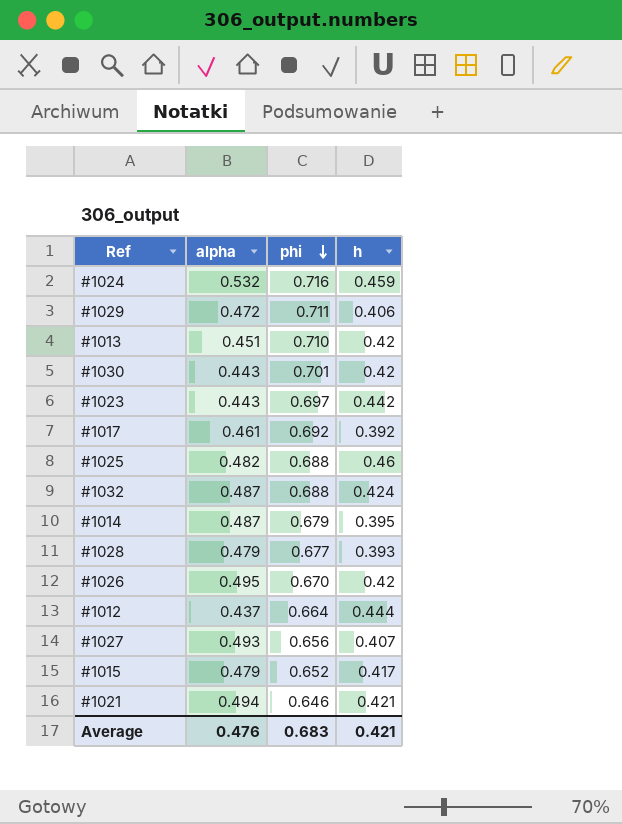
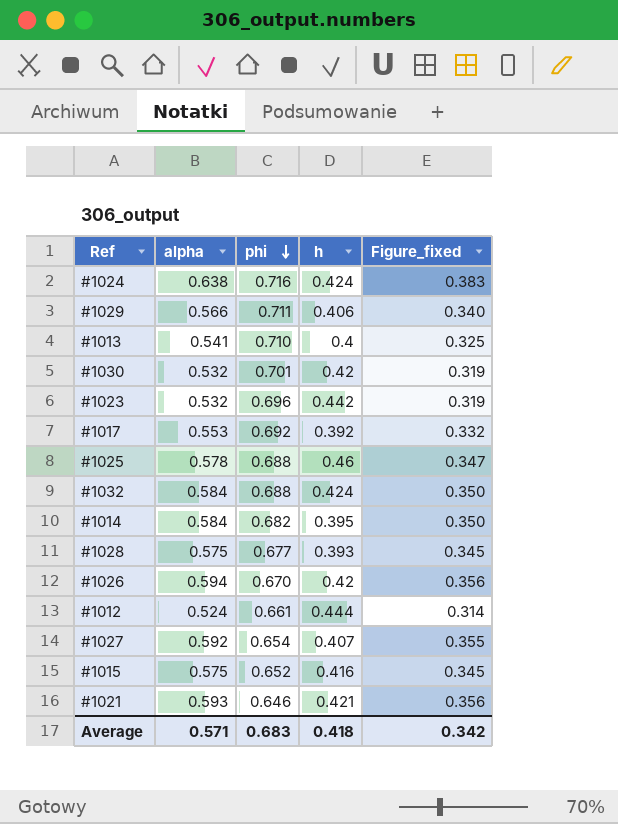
column Figure_fixed | formula: none -> [alpha] * 0.6
#1024 | alpha: 0.532 -> 0.638
#1024 | h: 0.459 -> 0.424
#1029 | alpha: 0.472 -> 0.566
#1013 | alpha: 0.451 -> 0.541
#1013 | h: 0.42 -> 0.4
#1030 | alpha: 0.443 -> 0.532
#1023 | alpha: 0.443 -> 0.532
#1023 | phi: 0.697 -> 0.696
#1017 | alpha: 0.461 -> 0.553
#1025 | alpha: 0.482 -> 0.578
#1032 | alpha: 0.487 -> 0.584
#1014 | alpha: 0.487 -> 0.584
#1014 | phi: 0.679 -> 0.682
#1028 | alpha: 0.479 -> 0.575
#1026 | alpha: 0.495 -> 0.594
#1012 | alpha: 0.437 -> 0.524
#1012 | phi: 0.664 -> 0.661
#1027 | alpha: 0.493 -> 0.592
#1027 | phi: 0.656 -> 0.654
#1015 | alpha: 0.479 -> 0.575
#1015 | h: 0.417 -> 0.416
#1021 | alpha: 0.494 -> 0.593
Average | alpha: 0.476 -> 0.571
Average | h: 0.421 -> 0.418

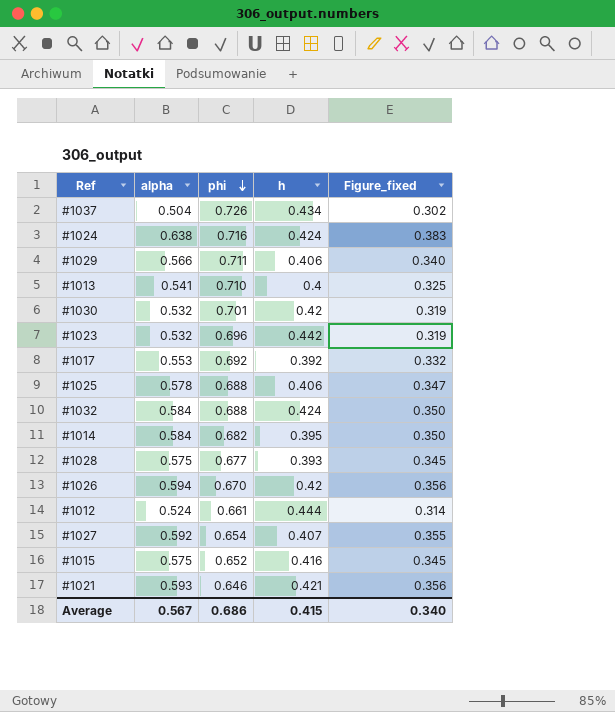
row #1037: none -> 0.504 | 0.726 | 0.434 | 0.302
#1025 | h: 0.46 -> 0.406
Average | alpha: 0.571 -> 0.567
Average | phi: 0.683 -> 0.686
Average | h: 0.418 -> 0.415
Average | Figure_fixed: 0.342 -> 0.340

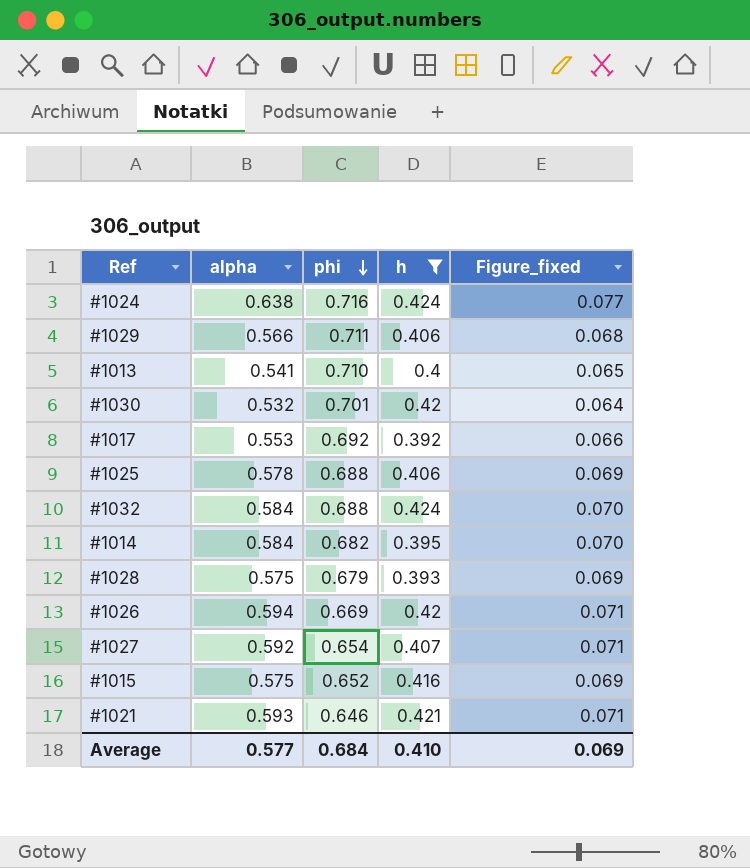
filter: none -> h <= 0.424
column Figure_fixed | formula: [alpha] * 0.6 -> [alpha] * 0.12
#1028 | phi: 0.677 -> 0.679
#1026 | phi: 0.670 -> 0.669
Average | alpha: 0.567 -> 0.577
Average | phi: 0.686 -> 0.684
Average | h: 0.415 -> 0.410
Average | Figure_fixed: 0.340 -> 0.069

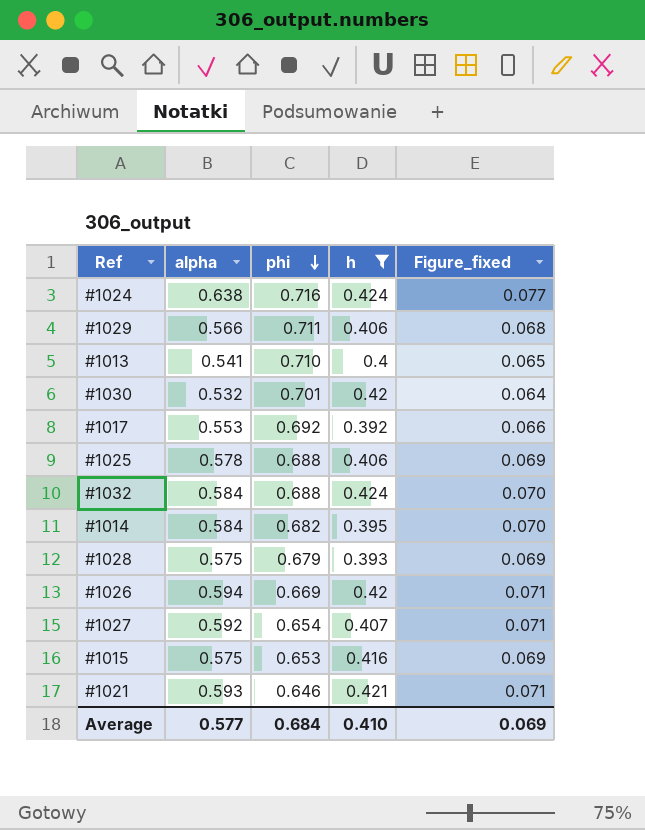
#1015 | phi: 0.652 -> 0.653

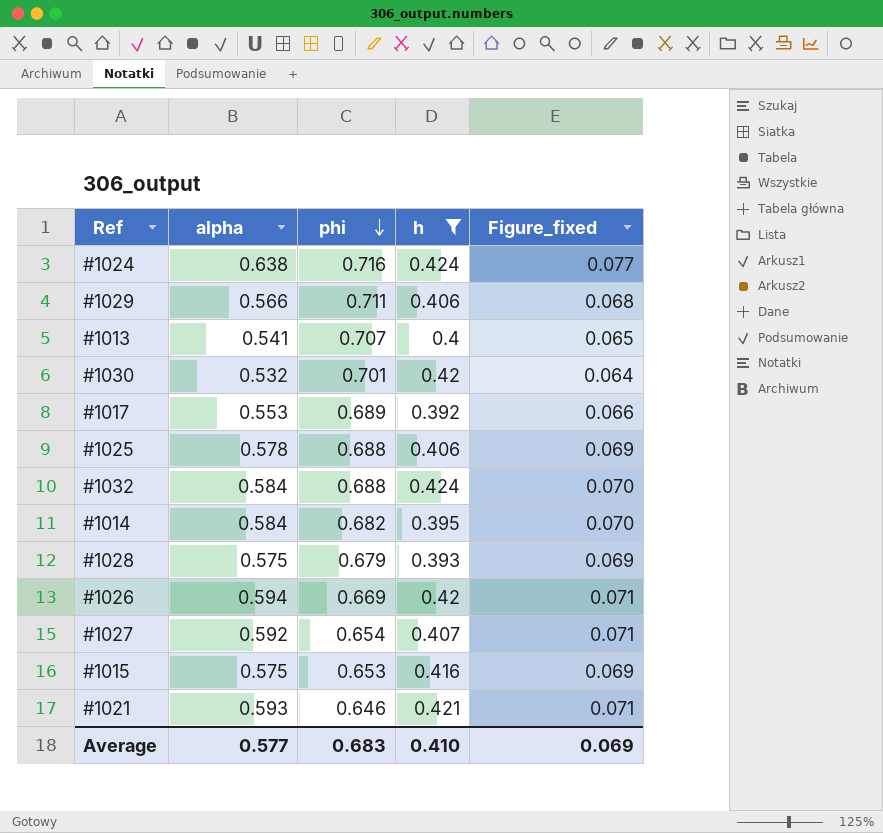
#1013 | phi: 0.710 -> 0.707
#1017 | phi: 0.692 -> 0.689
Average | phi: 0.684 -> 0.683

